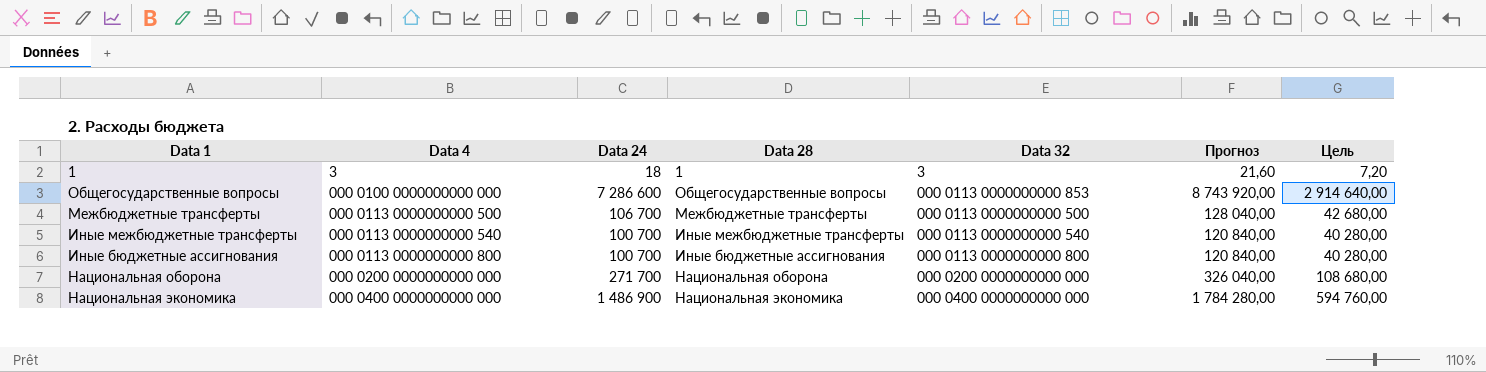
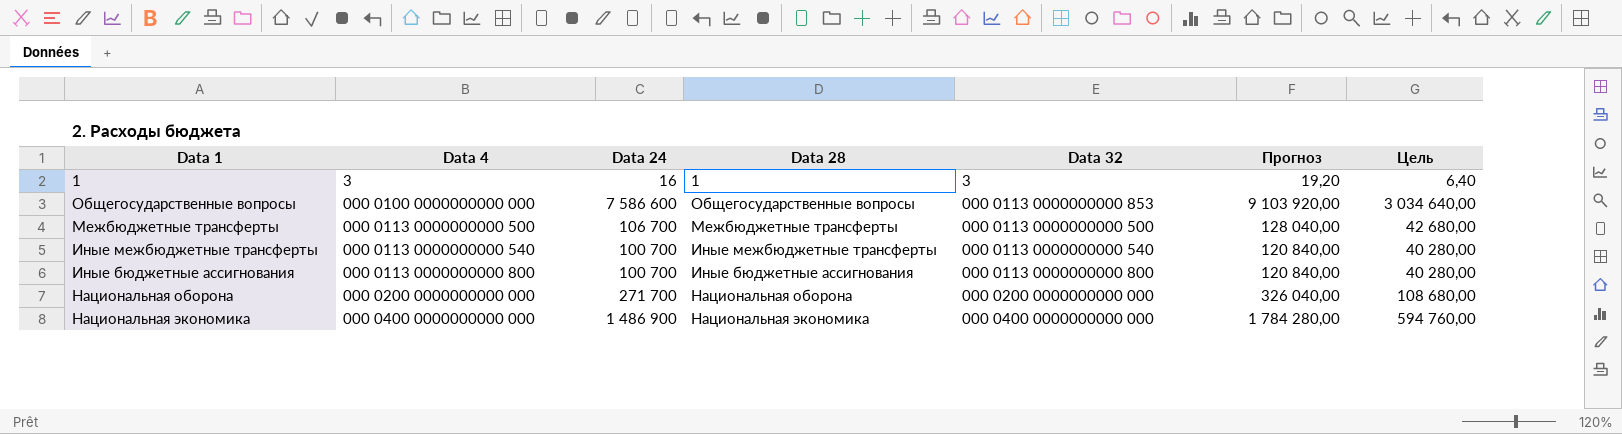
1 | Data 24: 18 -> 16
1 | Прогноз: 21,60 -> 19,20
1 | Цель: 7,20 -> 6,40
Общегосударственные вопросы | Data 24: 7 286 600 -> 7 586 600
Общегосударственные вопросы | Прогноз: 8 743 920,00 -> 9 103 920,00
Общегосударственные вопросы | Цель: 2 914 640,00 -> 3 034 640,00

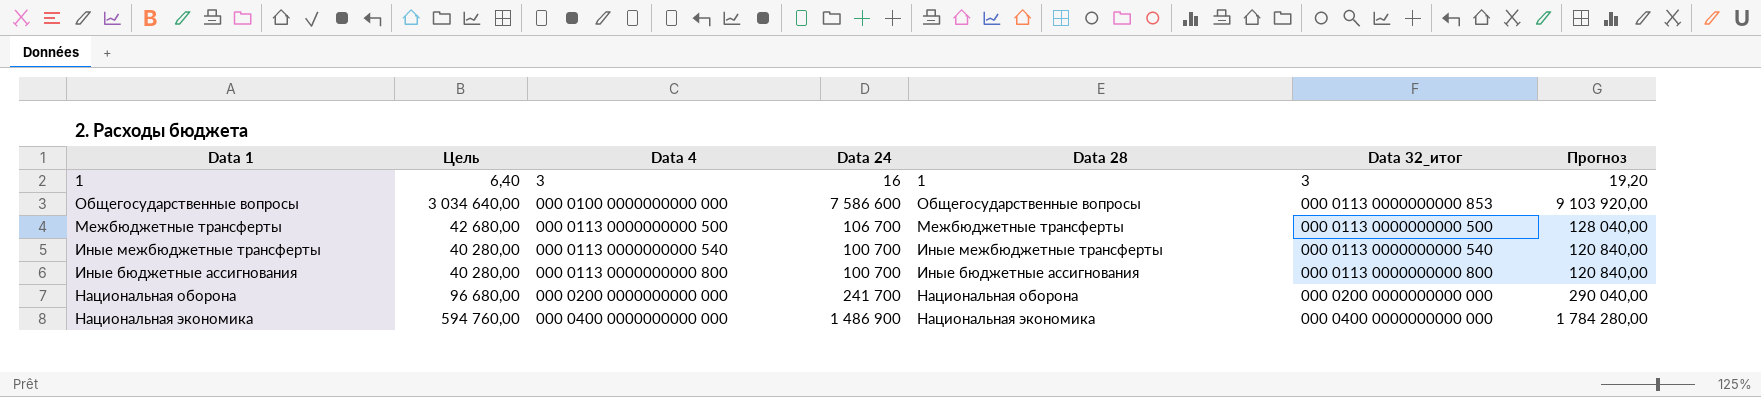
column Цель | position: 7 -> 2
column name: Data 32 -> Data 32_итог
Национальная оборона | Цель: 108 680,00 -> 96 680,00
Национальная оборона | Data 24: 271 700 -> 241 700
Национальная оборона | Прогноз: 326 040,00 -> 290 040,00

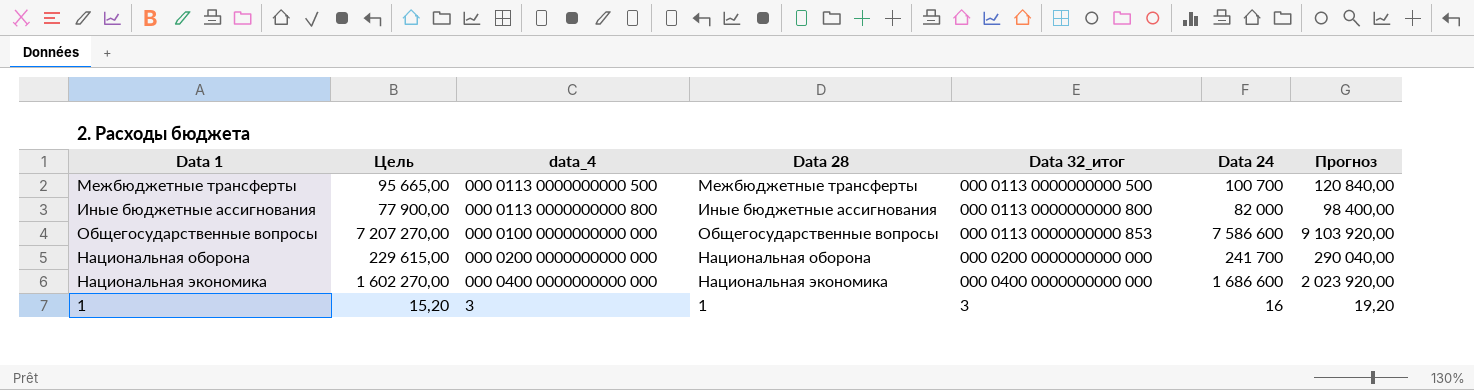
row order: none -> Data 32_итог ascending
column Цель | formula: [Data 24] * 0,4 -> [Data 24] * 0,95
column name: Data 4 -> data_4
column Data 24 | position: 4 -> 6
row Иные межбюджетные трансферты: 40 280,00 | 000 0113 0000000000 540 | 100 700 | Иные межбюджетные трансферты | 000 0113 0000000000 540 | 120 840,00 -> none
Межбюджетные трансферты | Data 24: 106 700 -> 100 700
Межбюджетные трансферты | Прогноз: 128 040,00 -> 120 840,00
Иные бюджетные ассигнования | Data 24: 100 700 -> 82 000
Иные бюджетные ассигнования | Прогноз: 120 840,00 -> 98 400,00
Национальная экономика | Data 24: 1 486 900 -> 1 686 600
Национальная экономика | Прогноз: 1 784 280,00 -> 2 023 920,00

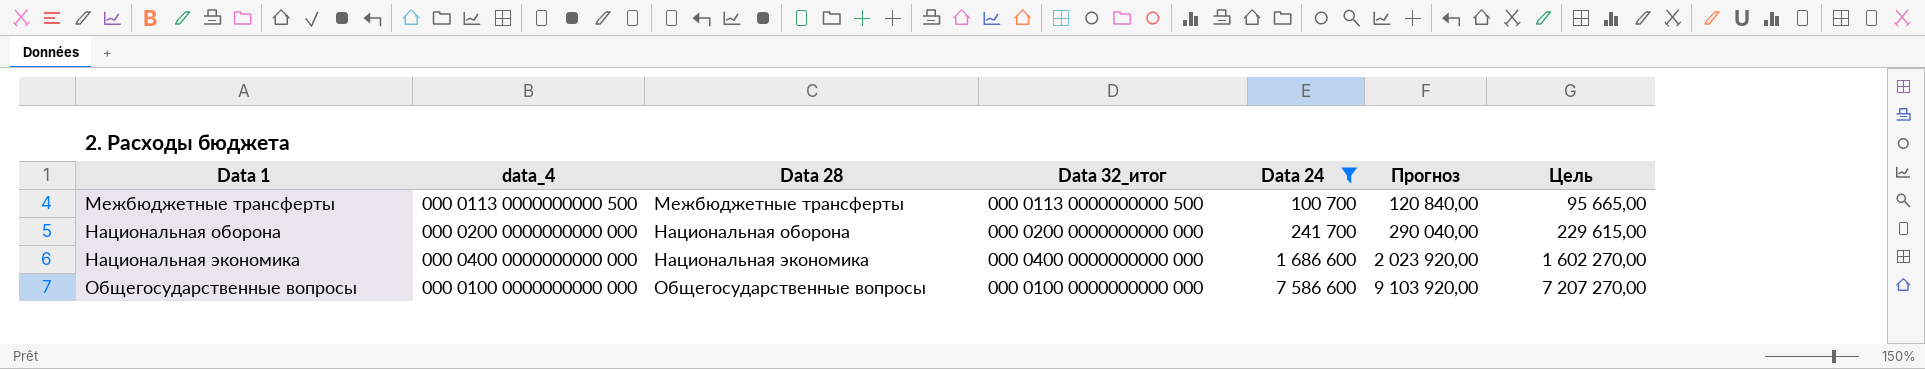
filter: none -> Data 24 >= 100 700
row order: Data 32_итог ascending -> Data 1 ascending
column Цель | position: 2 -> 7
Общегосударственные вопросы | Data 32_итог: 000 0113 0000000000 853 -> 000 0100 0000000000 000

